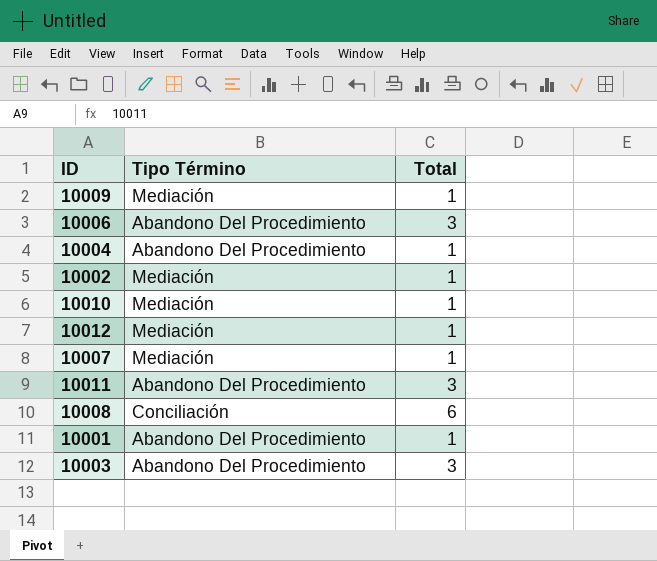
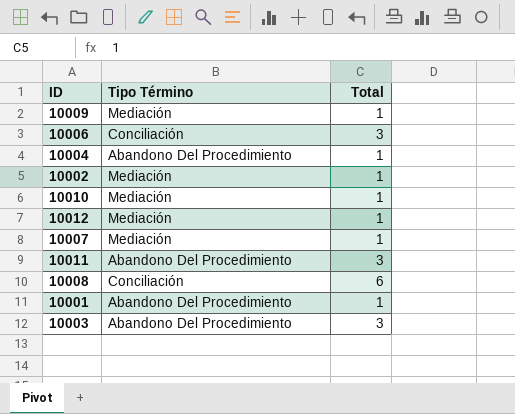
10006 | Tipo Término: Abandono Del Procedimiento -> Conciliación

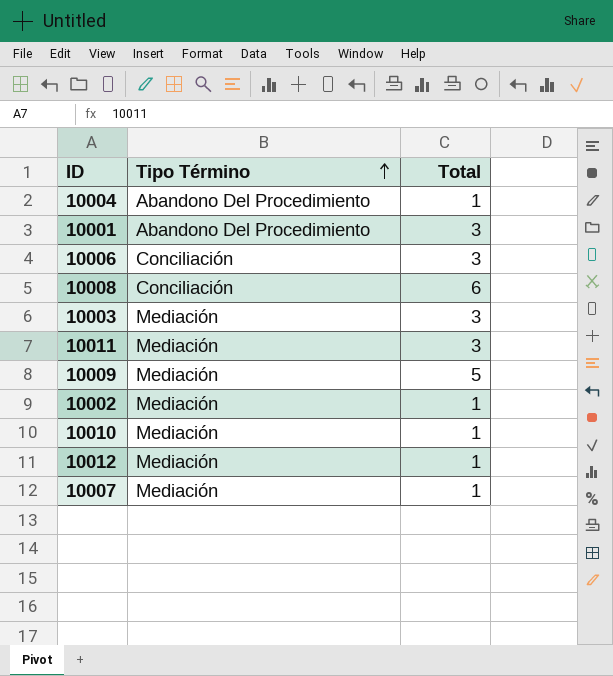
row order: none -> Tipo Término ascending
10001 | Total: 1 -> 3
10003 | Tipo Término: Abandono Del Procedimiento -> Mediación
10011 | Tipo Término: Abandono Del Procedimiento -> Mediación
10009 | Total: 1 -> 5

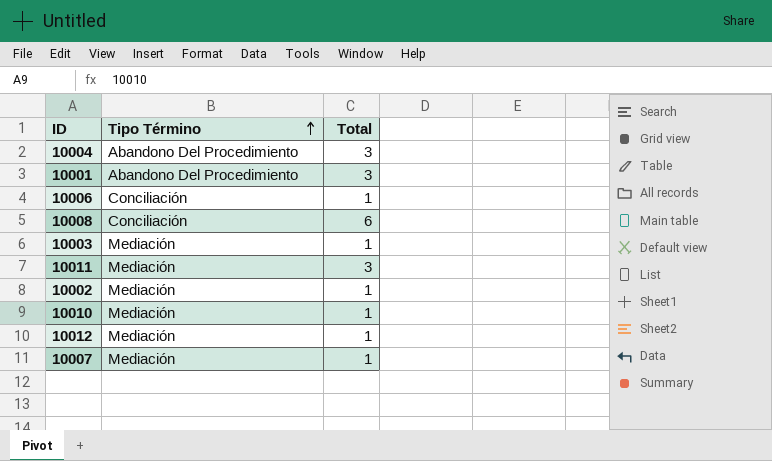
row 10009: Mediación | 5 -> none
10004 | Total: 1 -> 3
10006 | Total: 3 -> 1
10003 | Total: 3 -> 1

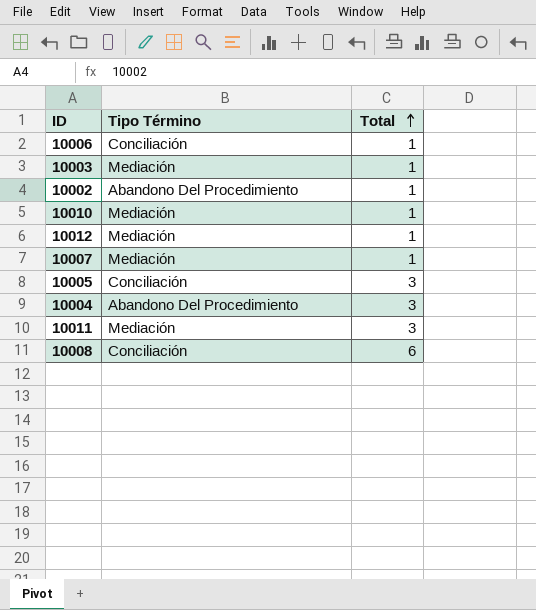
row order: Tipo Término ascending -> Total ascending
row 10001: Abandono Del Procedimiento | 3 -> none
10002 | Tipo Término: Mediación -> Abandono Del Procedimiento
row 10005: none -> Conciliación | 3

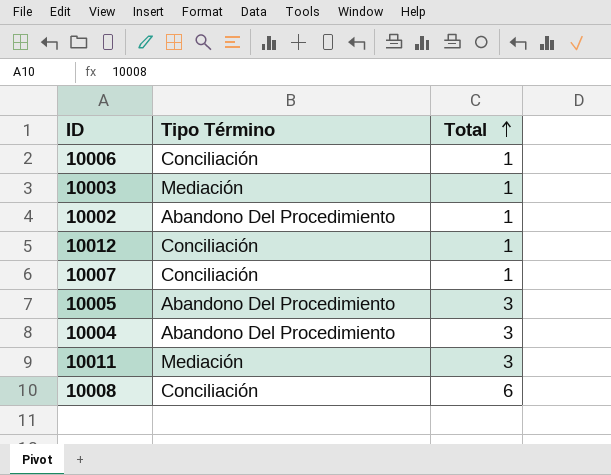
row 10010: Mediación | 1 -> none
10012 | Tipo Término: Mediación -> Conciliación
10007 | Tipo Término: Mediación -> Conciliación
10005 | Tipo Término: Conciliación -> Abandono Del Procedimiento

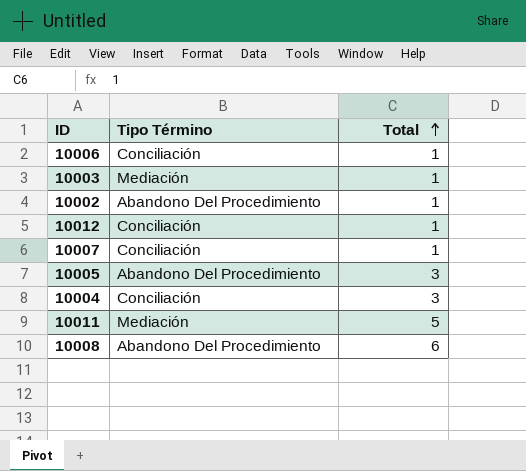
10004 | Tipo Término: Abandono Del Procedimiento -> Conciliación
10011 | Total: 3 -> 5
10008 | Tipo Término: Conciliación -> Abandono Del Procedimiento

